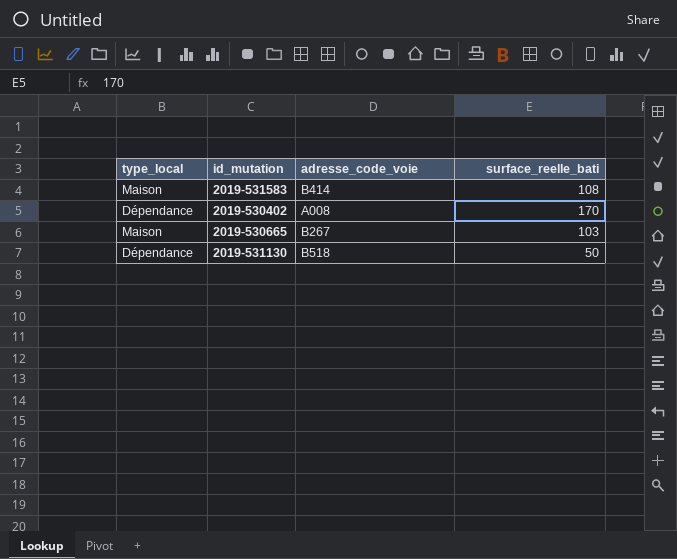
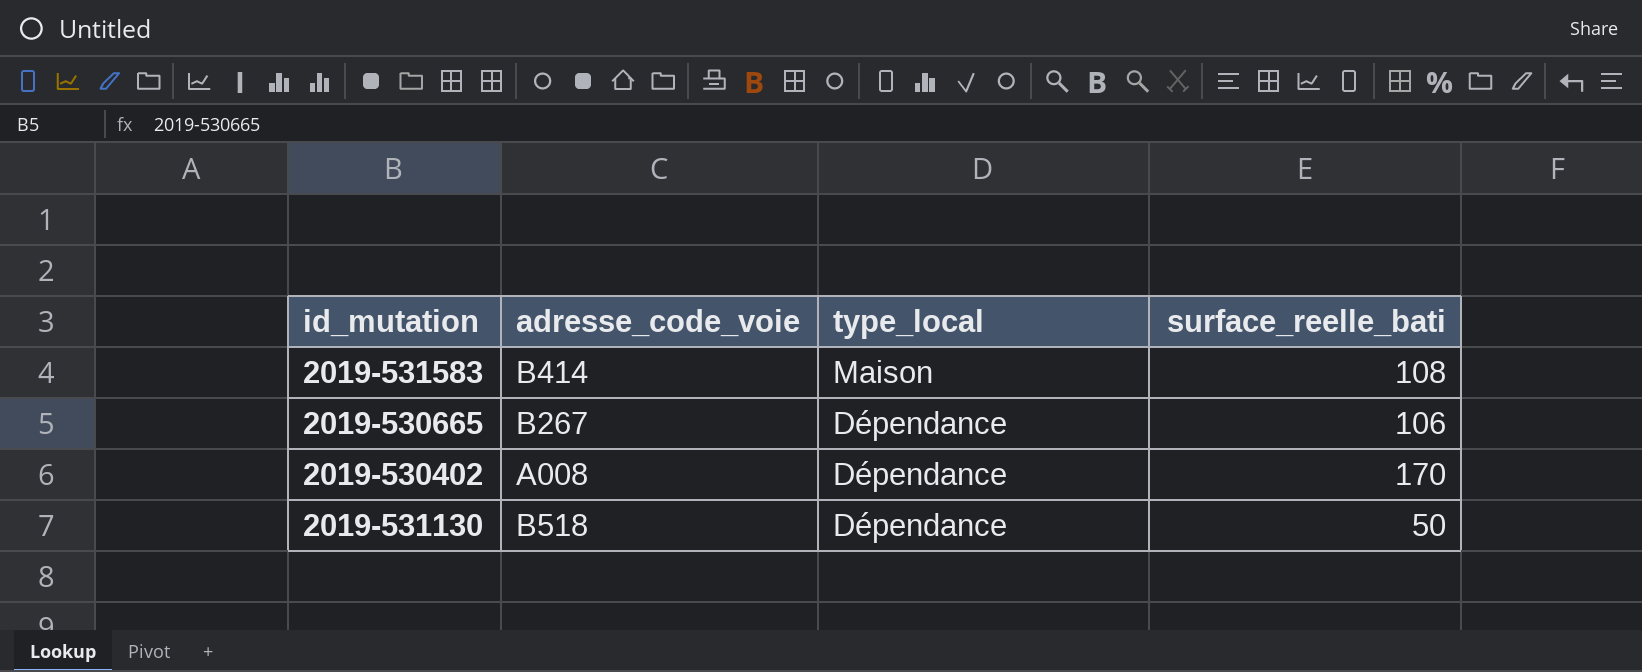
row order: none -> type_local descending
column type_local | position: 1 -> 3
2019-530665 | type_local: Maison -> Dépendance
2019-530665 | surface_reelle_bati: 103 -> 106

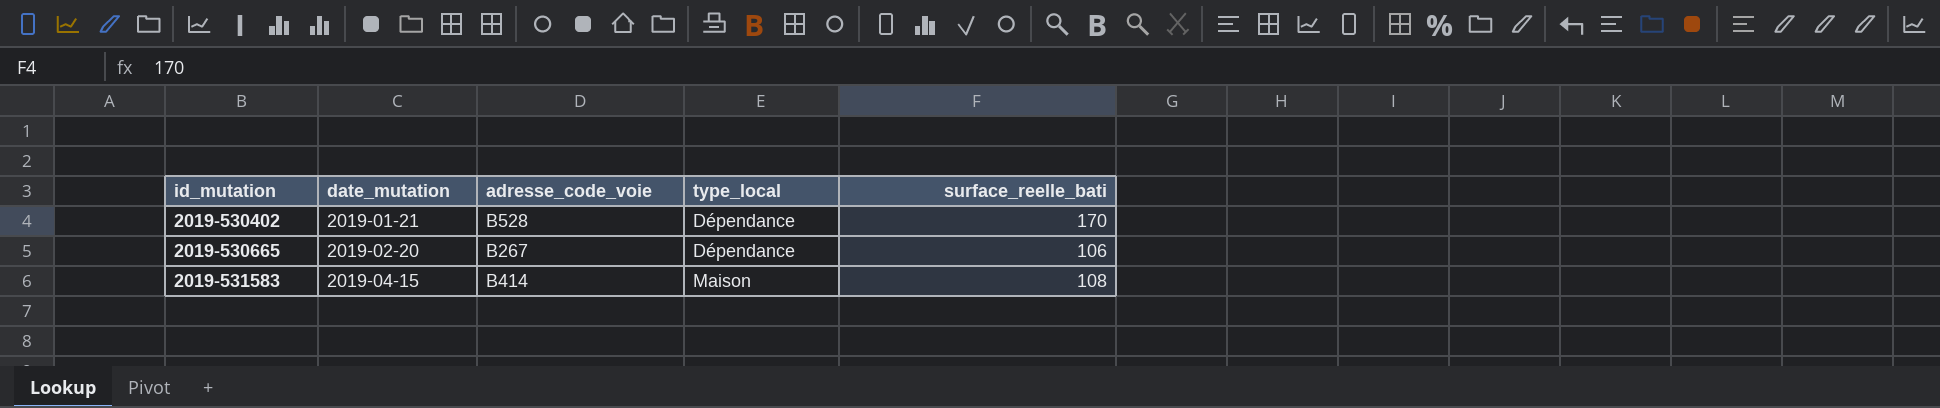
row order: type_local descending -> id_mutation ascending
column date_mutation | position: none -> 2
row 2019-531130: B518 | Dépendance | 50 -> none
2019-530402 | adresse_code_voie: A008 -> B528

